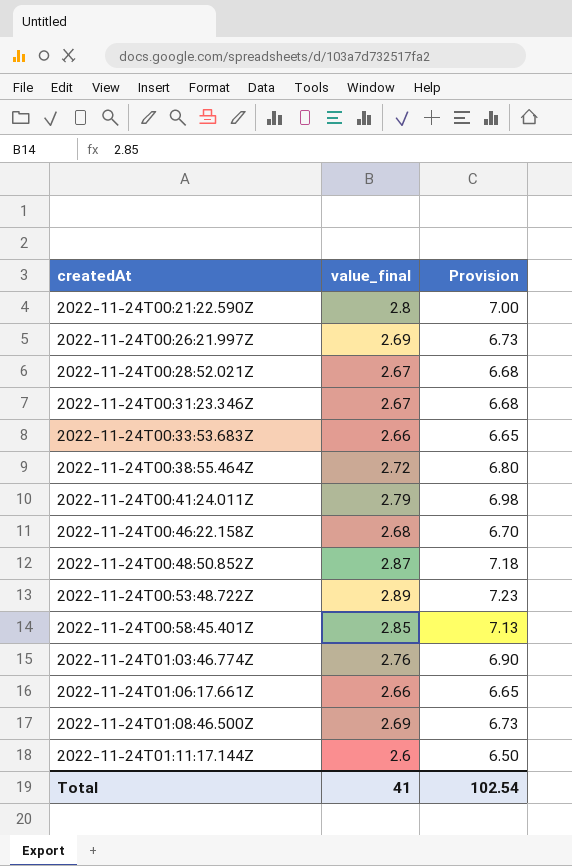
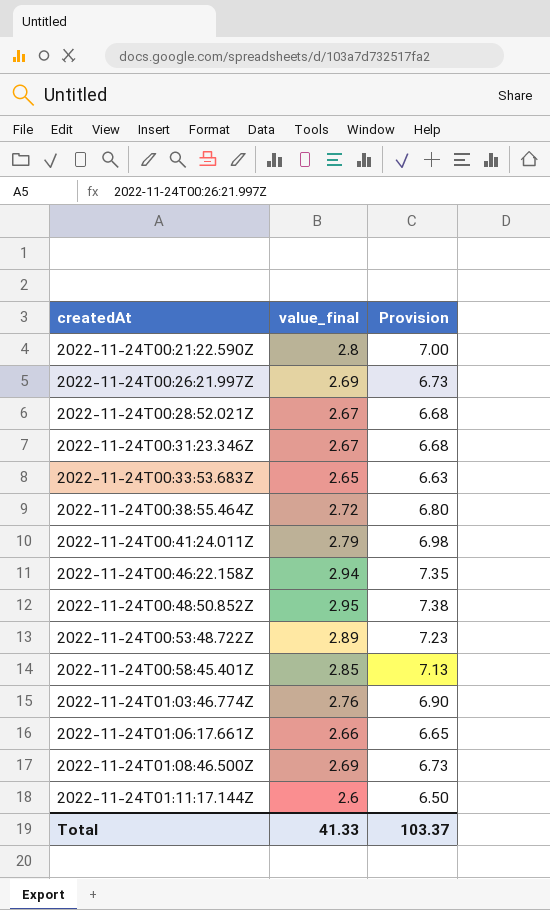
2022-11-24T00:33:53.683Z | value_final: 2.66 -> 2.65
2022-11-24T00:33:53.683Z | Provision: 6.65 -> 6.63
2022-11-24T00:46:22.158Z | value_final: 2.68 -> 2.94
2022-11-24T00:46:22.158Z | Provision: 6.70 -> 7.35
2022-11-24T00:48:50.852Z | value_final: 2.87 -> 2.95
2022-11-24T00:48:50.852Z | Provision: 7.18 -> 7.38
Total | value_final: 41 -> 41.33
Total | Provision: 102.54 -> 103.37

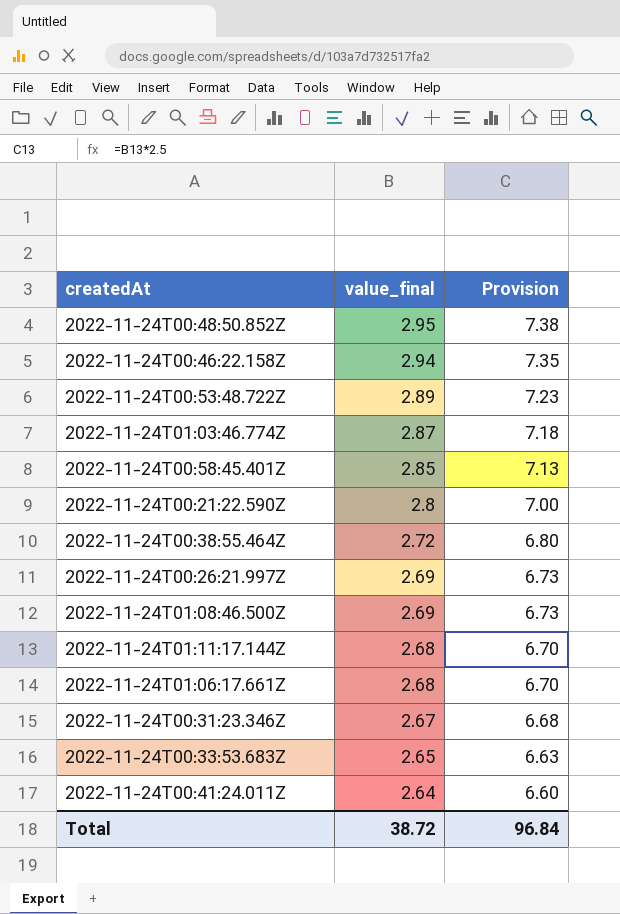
row order: createdAt ascending -> value_final descending
row 2022-11-24T00:28:52.021Z: 2.67 | 6.68 -> none
2022-11-24T01:03:46.774Z | value_final: 2.76 -> 2.87
2022-11-24T01:03:46.774Z | Provision: 6.90 -> 7.18
2022-11-24T01:11:17.144Z | value_final: 2.6 -> 2.68
2022-11-24T01:11:17.144Z | Provision: 6.50 -> 6.70
2022-11-24T01:06:17.661Z | value_final: 2.66 -> 2.68
2022-11-24T01:06:17.661Z | Provision: 6.65 -> 6.70
2022-11-24T00:41:24.011Z | value_final: 2.79 -> 2.64
2022-11-24T00:41:24.011Z | Provision: 6.98 -> 6.60
Total | value_final: 41.33 -> 38.72
Total | Provision: 103.37 -> 96.84

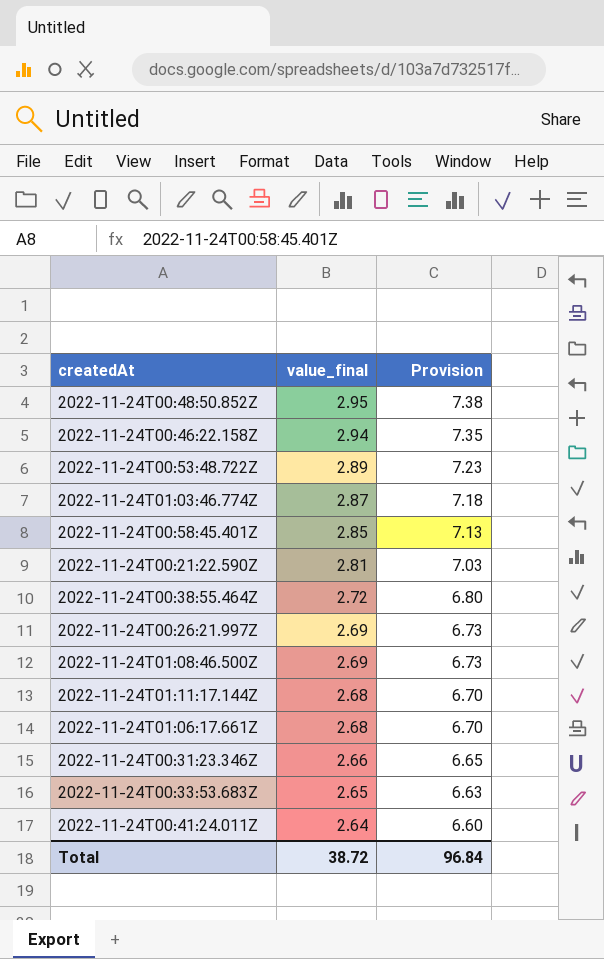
2022-11-24T00:21:22.590Z | value_final: 2.8 -> 2.81
2022-11-24T00:21:22.590Z | Provision: 7.00 -> 7.03
2022-11-24T00:31:23.346Z | value_final: 2.67 -> 2.66
2022-11-24T00:31:23.346Z | Provision: 6.68 -> 6.65

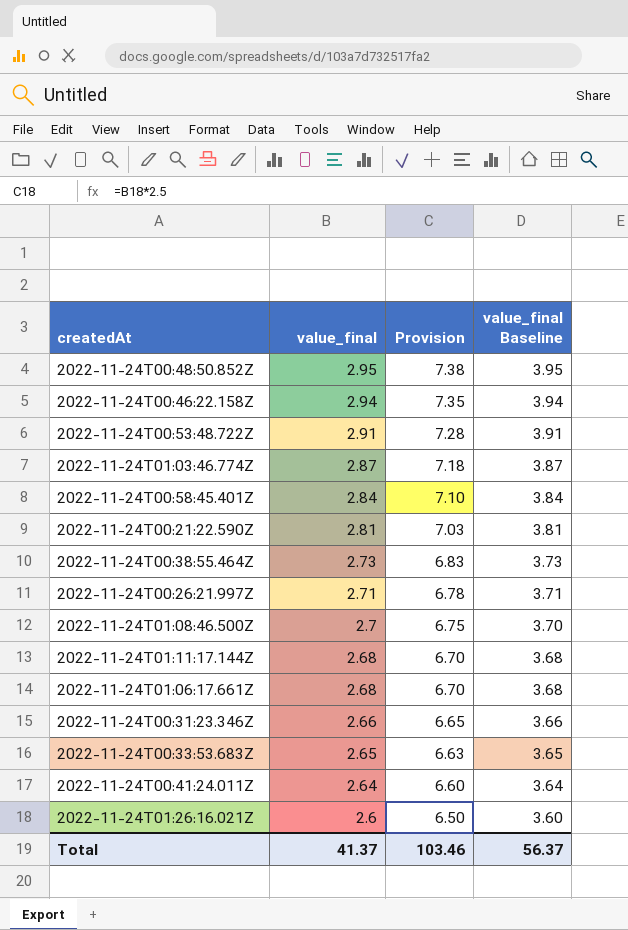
column value_final Baseline | formula: none -> [value_final] + 1
2022-11-24T00:53:48.722Z | value_final: 2.89 -> 2.91
2022-11-24T00:53:48.722Z | Provision: 7.23 -> 7.28
2022-11-24T00:58:45.401Z | value_final: 2.85 -> 2.84
2022-11-24T00:58:45.401Z | Provision: 7.13 -> 7.10
2022-11-24T00:38:55.464Z | value_final: 2.72 -> 2.73
2022-11-24T00:38:55.464Z | Provision: 6.80 -> 6.83
2022-11-24T00:26:21.997Z | value_final: 2.69 -> 2.71
2022-11-24T00:26:21.997Z | Provision: 6.73 -> 6.78
2022-11-24T01:08:46.500Z | value_final: 2.69 -> 2.7
2022-11-24T01:08:46.500Z | Provision: 6.73 -> 6.75
row 2022-11-24T01:26:16.021Z: none -> 2.6 | 6.50 | 3.60
Total | value_final: 38.72 -> 41.37
Total | Provision: 96.84 -> 103.46

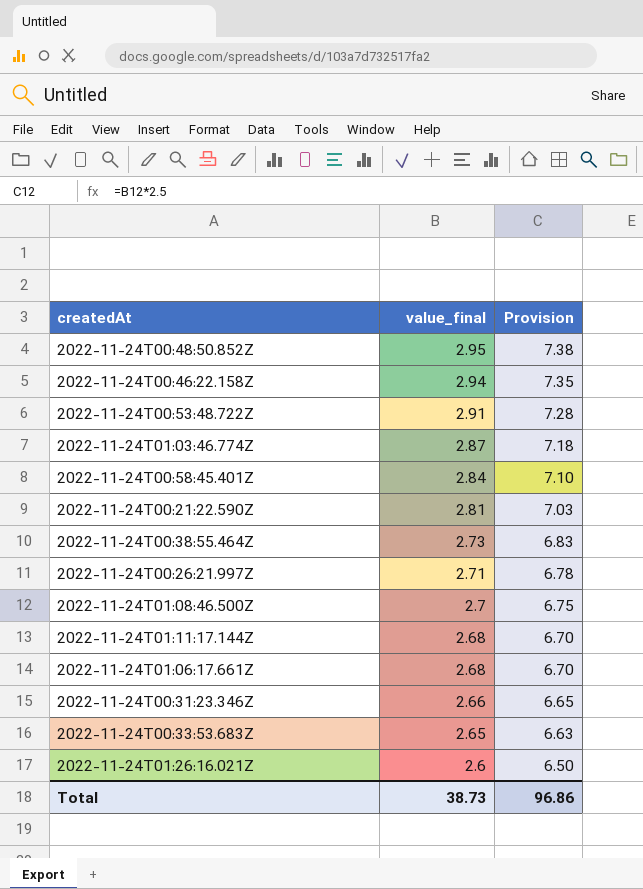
column value_final Baseline | formula: [value_final] + 1 -> none
row 2022-11-24T00:41:24.011Z: 2.64 | 6.60 | 3.64 -> none
Total | value_final: 41.37 -> 38.73
Total | Provision: 103.46 -> 96.86

